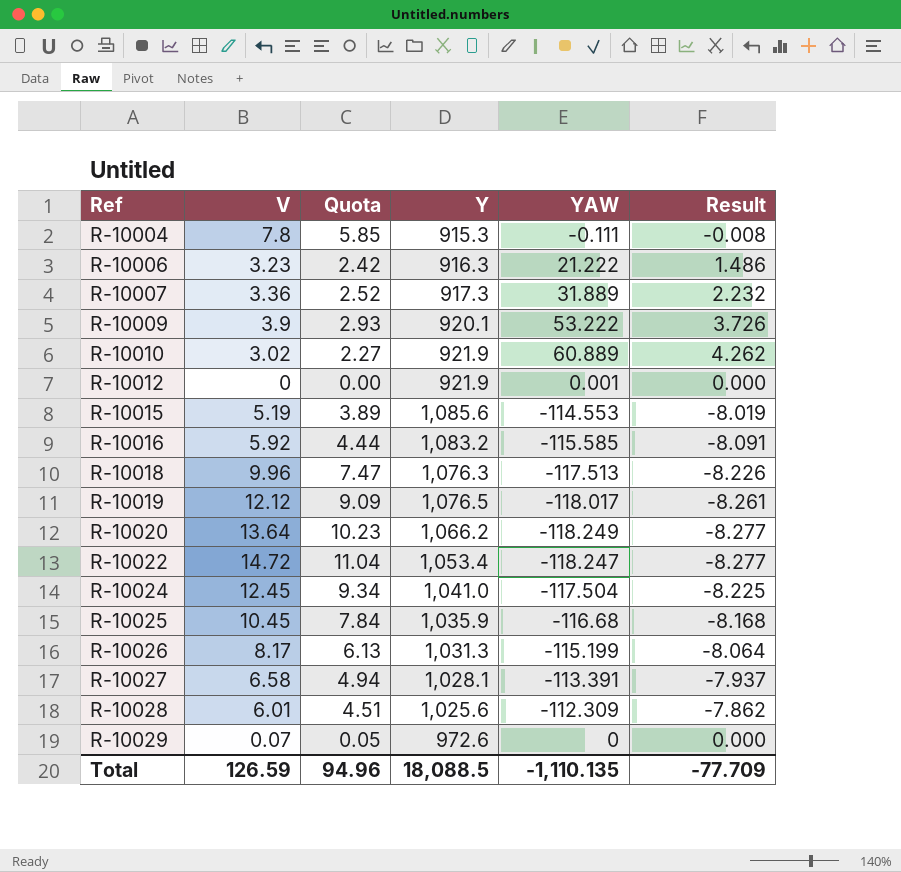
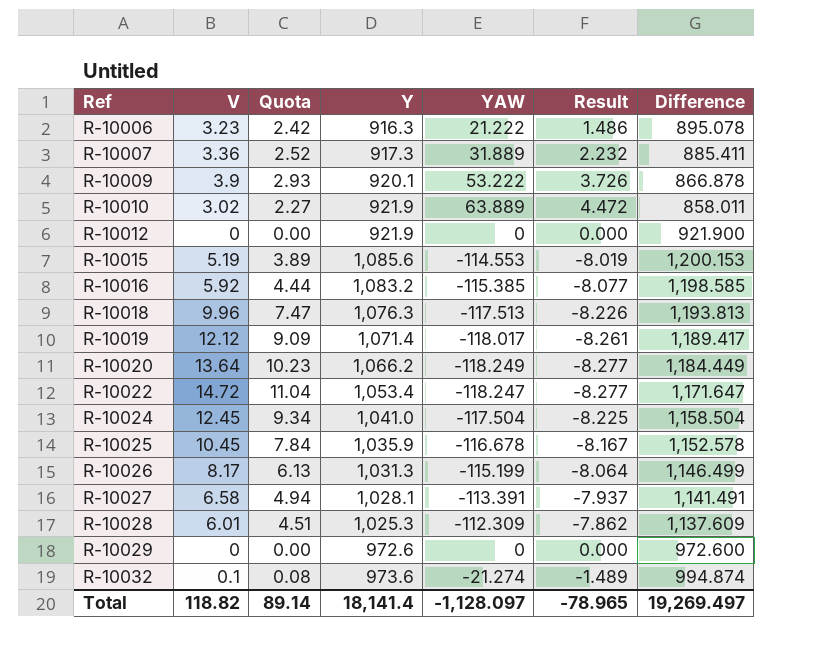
column Difference | formula: none -> [Y] - [YAW]
row R-10004: 7.8 | 5.85 | 915.3 | -0.111 | -0.008 -> none
R-10010 | YAW: 60.889 -> 63.889
R-10010 | Result: 4.262 -> 4.472
R-10012 | YAW: 0.001 -> 0
R-10016 | YAW: -115.585 -> -115.385
R-10016 | Result: -8.091 -> -8.077
R-10019 | Y: 1,076.5 -> 1,071.4
R-10025 | YAW: -116.68 -> -116.678
R-10025 | Result: -8.168 -> -8.167
R-10028 | Y: 1,025.6 -> 1,025.3
R-10029 | V: 0.07 -> 0
R-10029 | Quota: 0.05 -> 0.00
row R-10032: none -> 0.1 | 0.08 | 973.6 | -21.274 | -1.489 | 994.874
Total | V: 126.59 -> 118.82
Total | Quota: 94.96 -> 89.14
Total | Y: 18,088.5 -> 18,141.4
Total | YAW: -1,110.135 -> -1,128.097
Total | Result: -77.709 -> -78.965

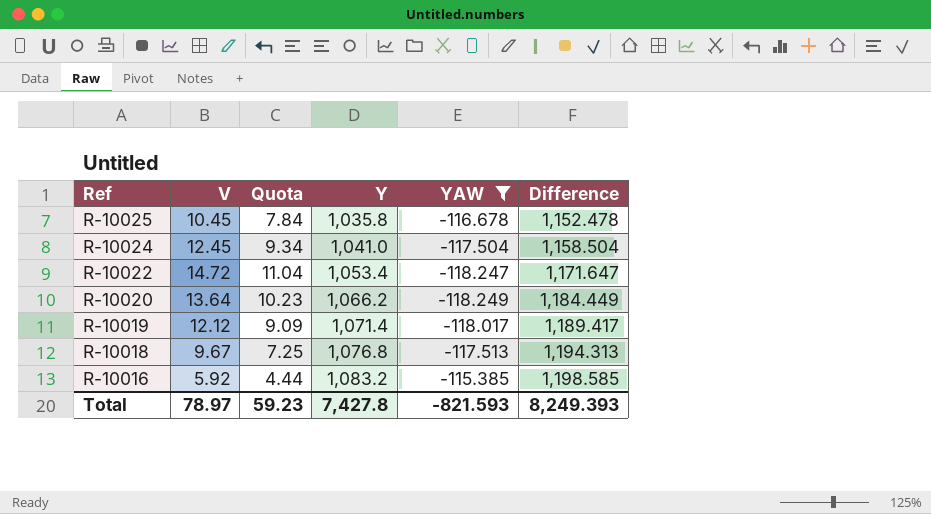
filter: none -> YAW <= -115.385
row order: Ref ascending -> Ref descending
column Result | formula: [YAW] * 0.07 -> none
R-10025 | Y: 1,035.9 -> 1,035.8
R-10025 | Difference: 1,152.578 -> 1,152.478
R-10018 | V: 9.96 -> 9.67
R-10018 | Quota: 7.47 -> 7.25
R-10018 | Y: 1,076.3 -> 1,076.8
R-10018 | Difference: 1,193.813 -> 1,194.313
Total | V: 118.82 -> 78.97
Total | Quota: 89.14 -> 59.23
Total | Y: 18,141.4 -> 7,427.8
Total | YAW: -1,128.097 -> -821.593
Total | Difference: 19,269.497 -> 8,249.393

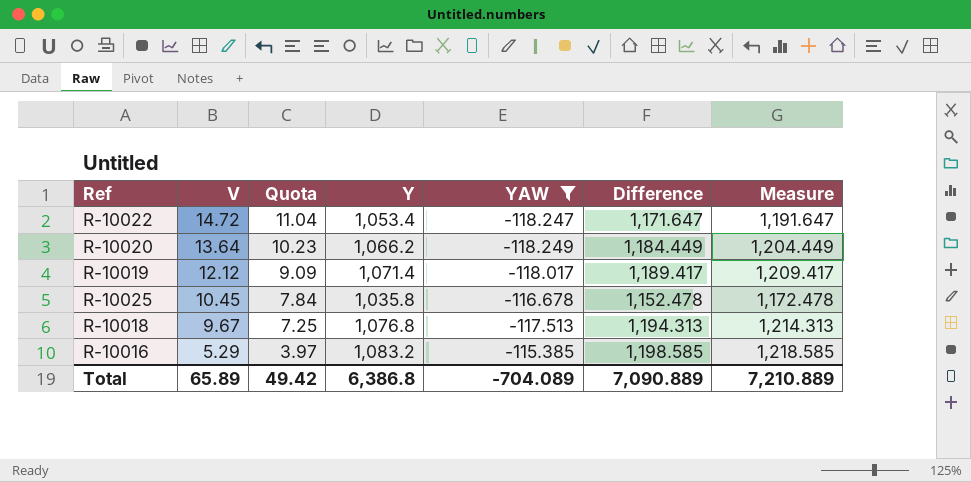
row order: Ref descending -> V descending
column Measure | formula: none -> [Difference] + 20
row R-10024: 12.45 | 9.34 | 1,041.0 | -117.504 | 1,158.504 -> none
R-10016 | V: 5.92 -> 5.29
R-10016 | Quota: 4.44 -> 3.97
Total | V: 78.97 -> 65.89
Total | Quota: 59.23 -> 49.42
Total | Y: 7,427.8 -> 6,386.8
Total | YAW: -821.593 -> -704.089
Total | Difference: 8,249.393 -> 7,090.889

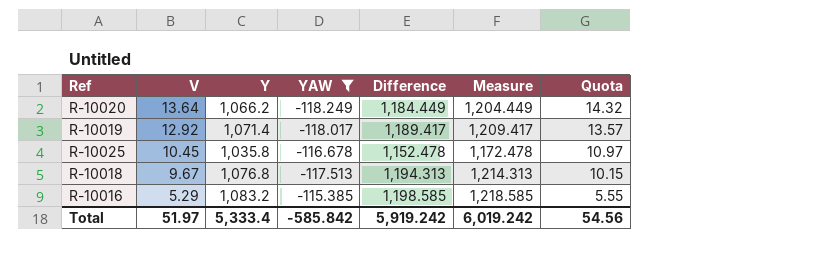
column Quota | formula: [V] * 0.75 -> [V] * 1.05
column Quota | position: 3 -> 7
row R-10022: 14.72 | 11.04 | 1,053.4 | -118.247 | 1,171.647 | 1,191.647 -> none
R-10019 | V: 12.12 -> 12.92
Total | V: 65.89 -> 51.97
Total | Y: 6,386.8 -> 5,333.4
Total | YAW: -704.089 -> -585.842
Total | Difference: 7,090.889 -> 5,919.242
Total | Measure: 7,210.889 -> 6,019.242
Total | Quota: 49.42 -> 54.56

